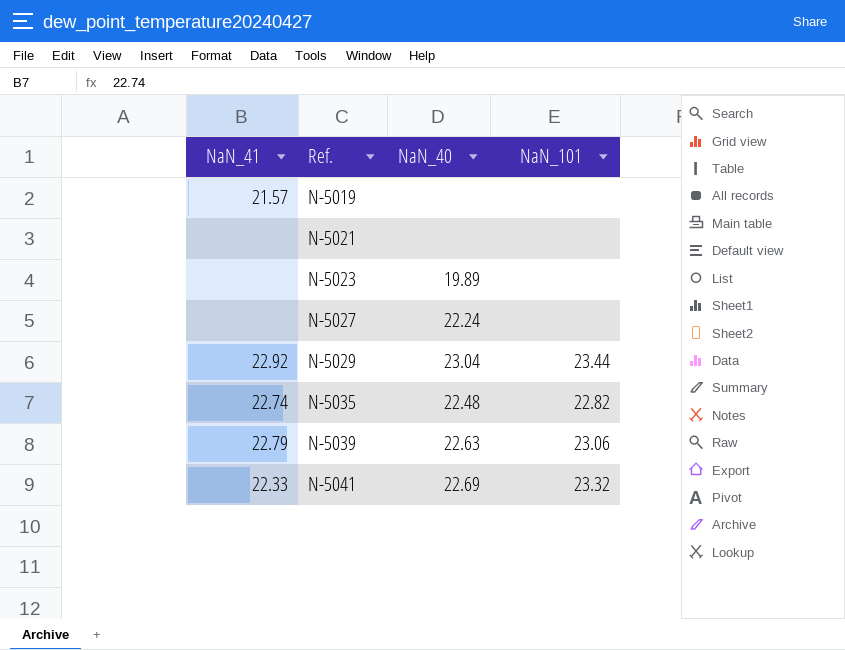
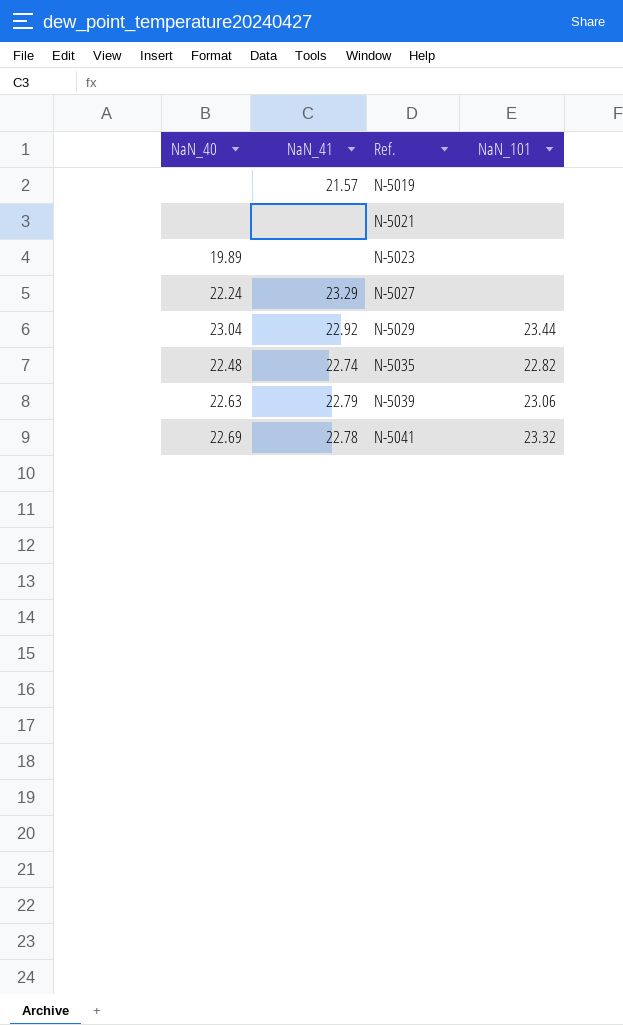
column NaN_40 | position: 3 -> 1
N-5027 | NaN_41: none -> 23.29
N-5041 | NaN_41: 22.33 -> 22.78

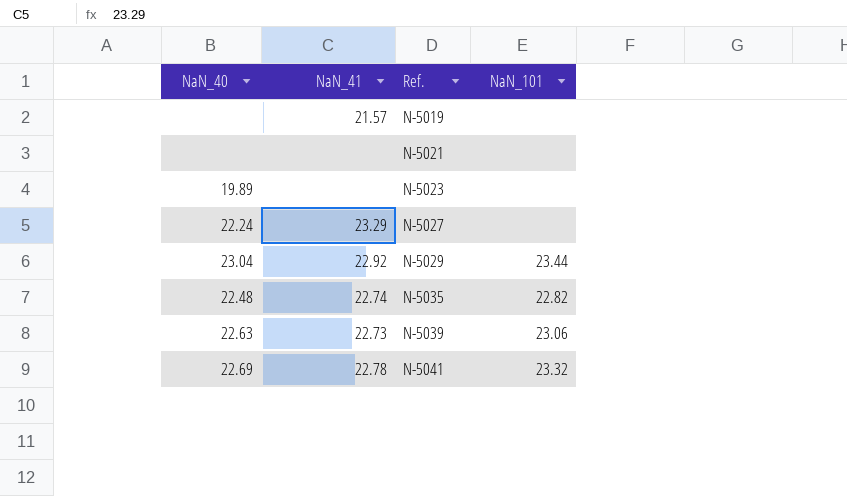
N-5039 | NaN_41: 22.79 -> 22.73

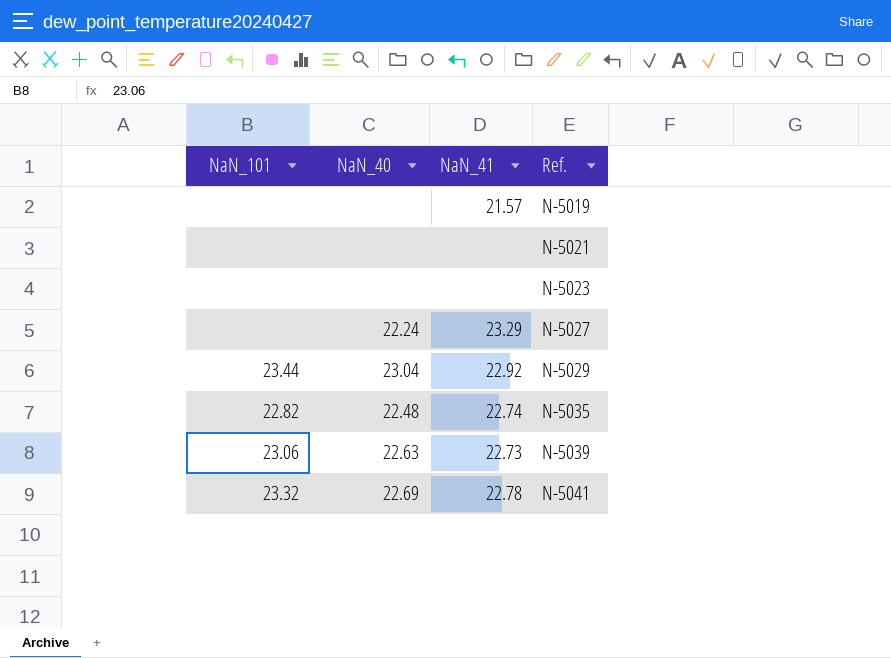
column NaN_101 | position: 4 -> 1
N-5023 | NaN_40: 19.89 -> none

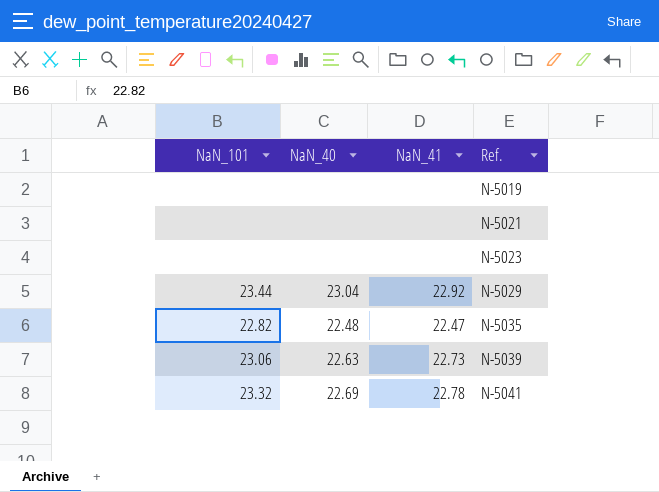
row N-5027: none | 22.24 | 23.29 -> none
N-5019 | NaN_41: 21.57 -> none
N-5035 | NaN_41: 22.74 -> 22.47

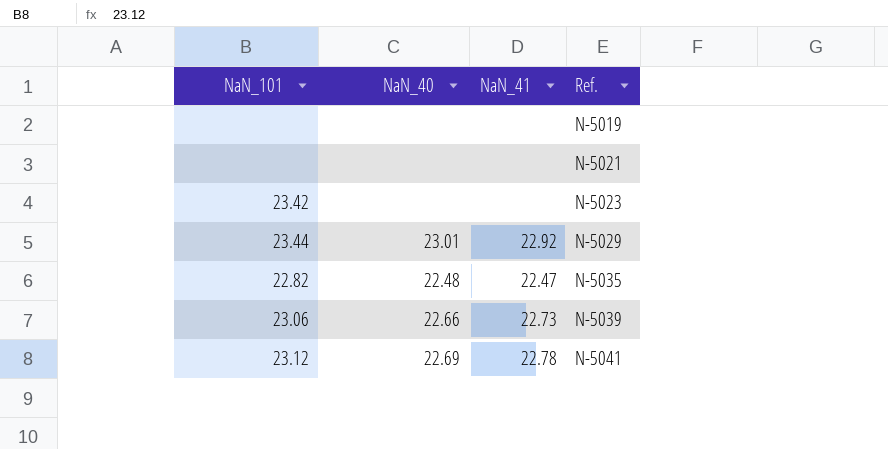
N-5023 | NaN_101: none -> 23.42
N-5029 | NaN_40: 23.04 -> 23.01
N-5039 | NaN_40: 22.63 -> 22.66
N-5041 | NaN_101: 23.32 -> 23.12

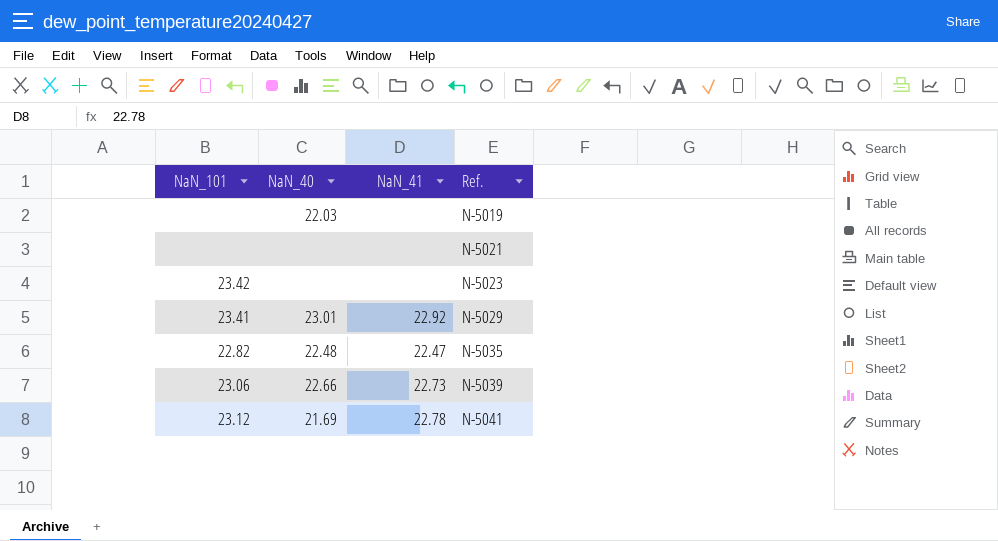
N-5019 | NaN_40: none -> 22.03
N-5029 | NaN_101: 23.44 -> 23.41
N-5041 | NaN_40: 22.69 -> 21.69

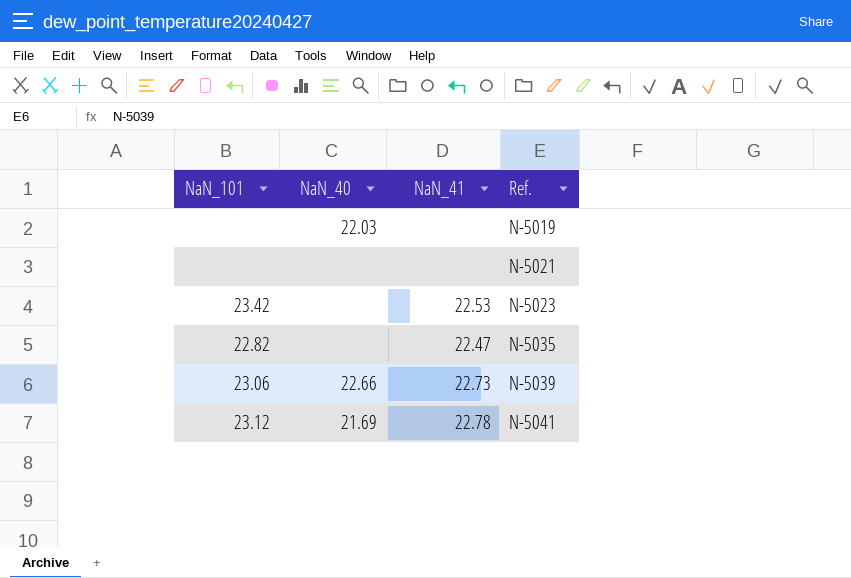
row N-5029: 23.41 | 23.01 | 22.92 -> none
N-5023 | NaN_41: none -> 22.53
N-5035 | NaN_40: 22.48 -> none

